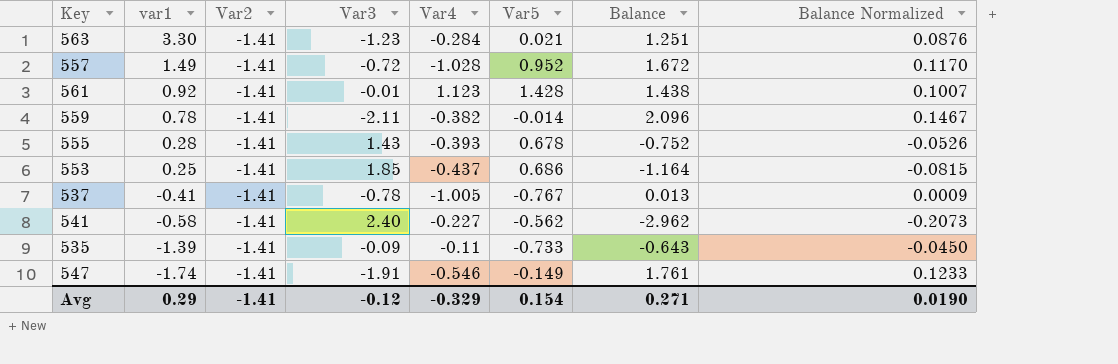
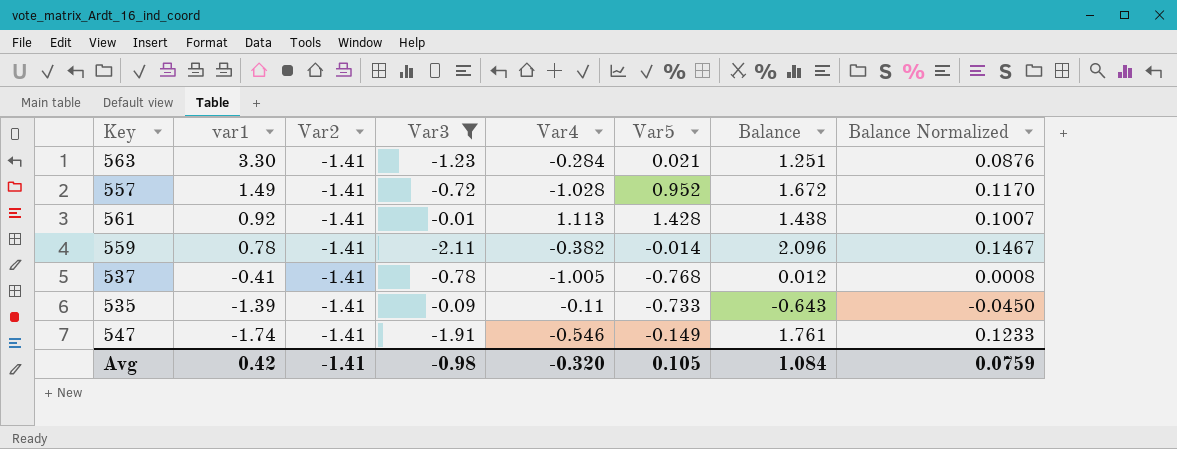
filter: none -> Var3 <= -0.01
561 | Var4: 1.123 -> 1.113
537 | Var5: -0.767 -> -0.768
537 | Balance: 0.013 -> 0.012
537 | Balance Normalized: 0.0009 -> 0.0008
Avg | var1: 0.29 -> 0.42
Avg | Var3: -0.12 -> -0.98
Avg | Var4: -0.329 -> -0.320
Avg | Var5: 0.154 -> 0.105
Avg | Balance: 0.271 -> 1.084
Avg | Balance Normalized: 0.0190 -> 0.0759

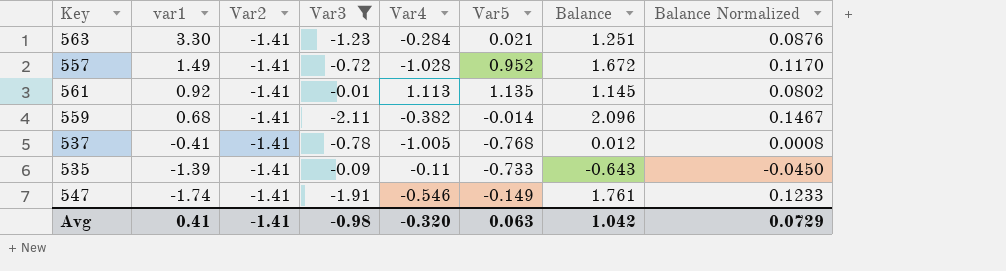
561 | Var5: 1.428 -> 1.135
561 | Balance: 1.438 -> 1.145
561 | Balance Normalized: 0.1007 -> 0.0802
559 | var1: 0.78 -> 0.68
Avg | var1: 0.42 -> 0.41
Avg | Var5: 0.105 -> 0.063
Avg | Balance: 1.084 -> 1.042
Avg | Balance Normalized: 0.0759 -> 0.0729

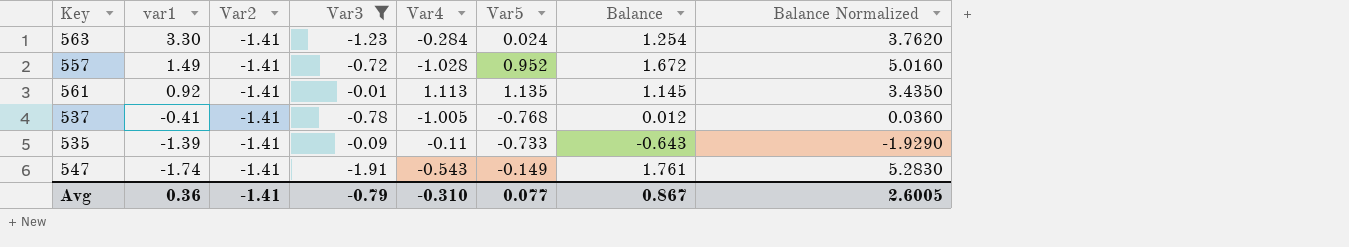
column Balance Normalized | formula: [Balance] * 0.07 -> [Balance] * 3
row 559: 0.68 | -1.41 | -2.11 | -0.382 | -0.014 | 2.096 | 0.1467 -> none
563 | Var5: 0.021 -> 0.024
563 | Balance: 1.251 -> 1.254
547 | Var4: -0.546 -> -0.543
Avg | var1: 0.41 -> 0.36
Avg | Var3: -0.98 -> -0.79
Avg | Var4: -0.320 -> -0.310
Avg | Var5: 0.063 -> 0.077
Avg | Balance: 1.042 -> 0.867
Avg | Balance Normalized: 0.0729 -> 2.6005

